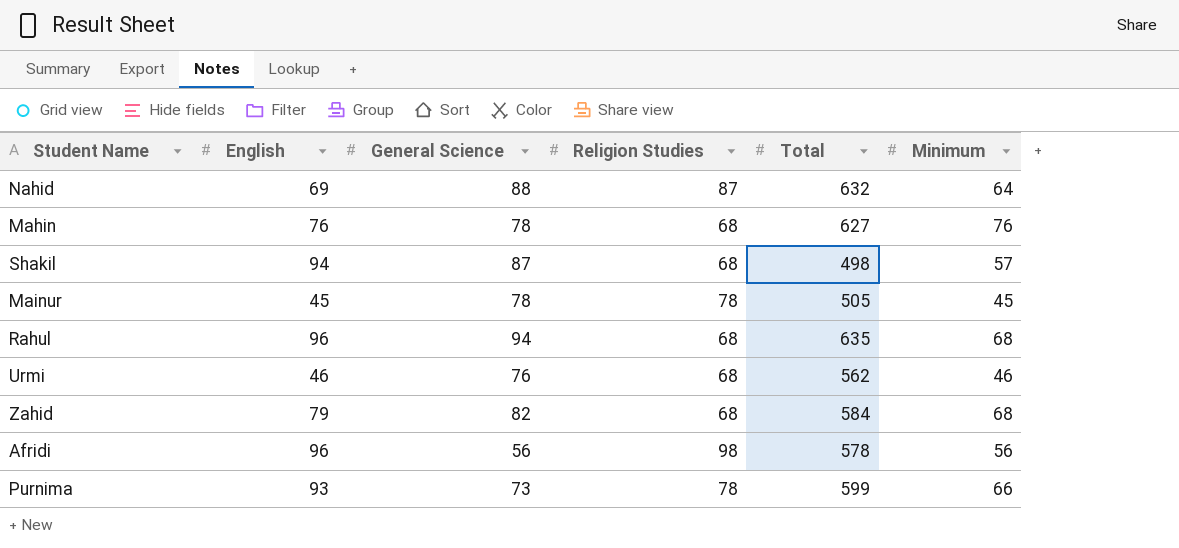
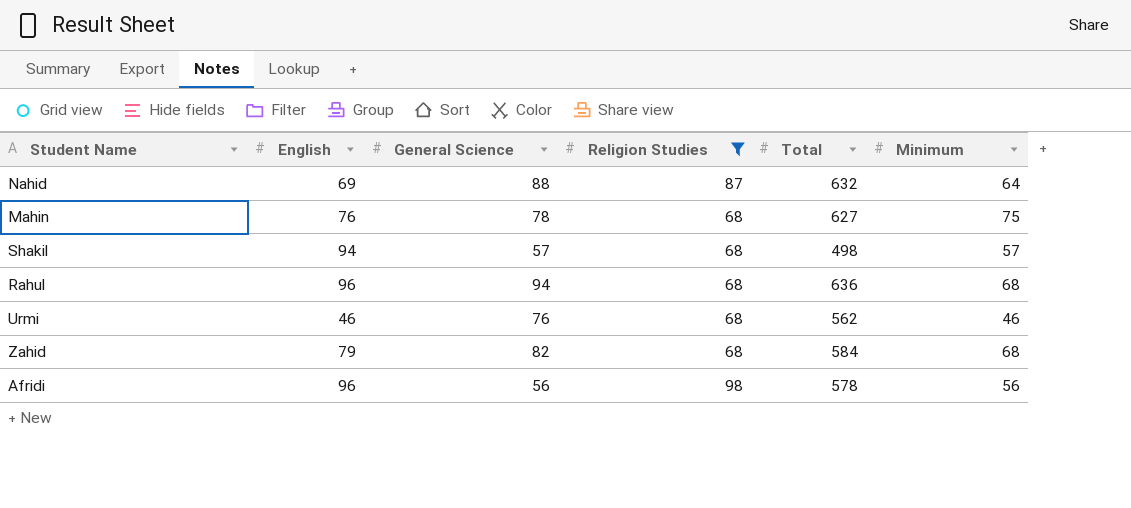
filter: none -> Religion Studies != 78
Mahin | Minimum: 76 -> 75
Shakil | General Science: 87 -> 57
Rahul | Total: 635 -> 636

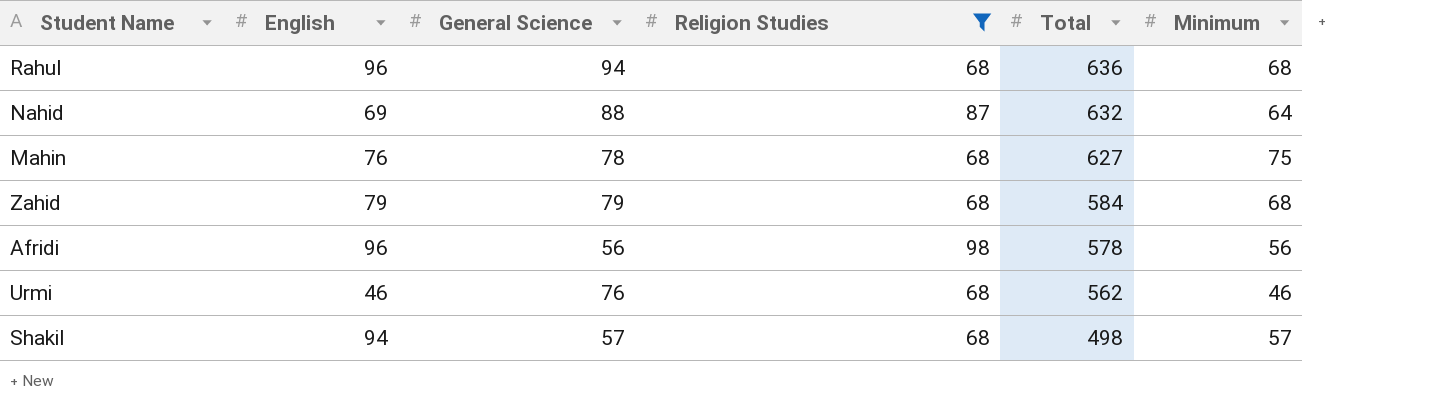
row order: none -> Total descending
Zahid | General Science: 82 -> 79

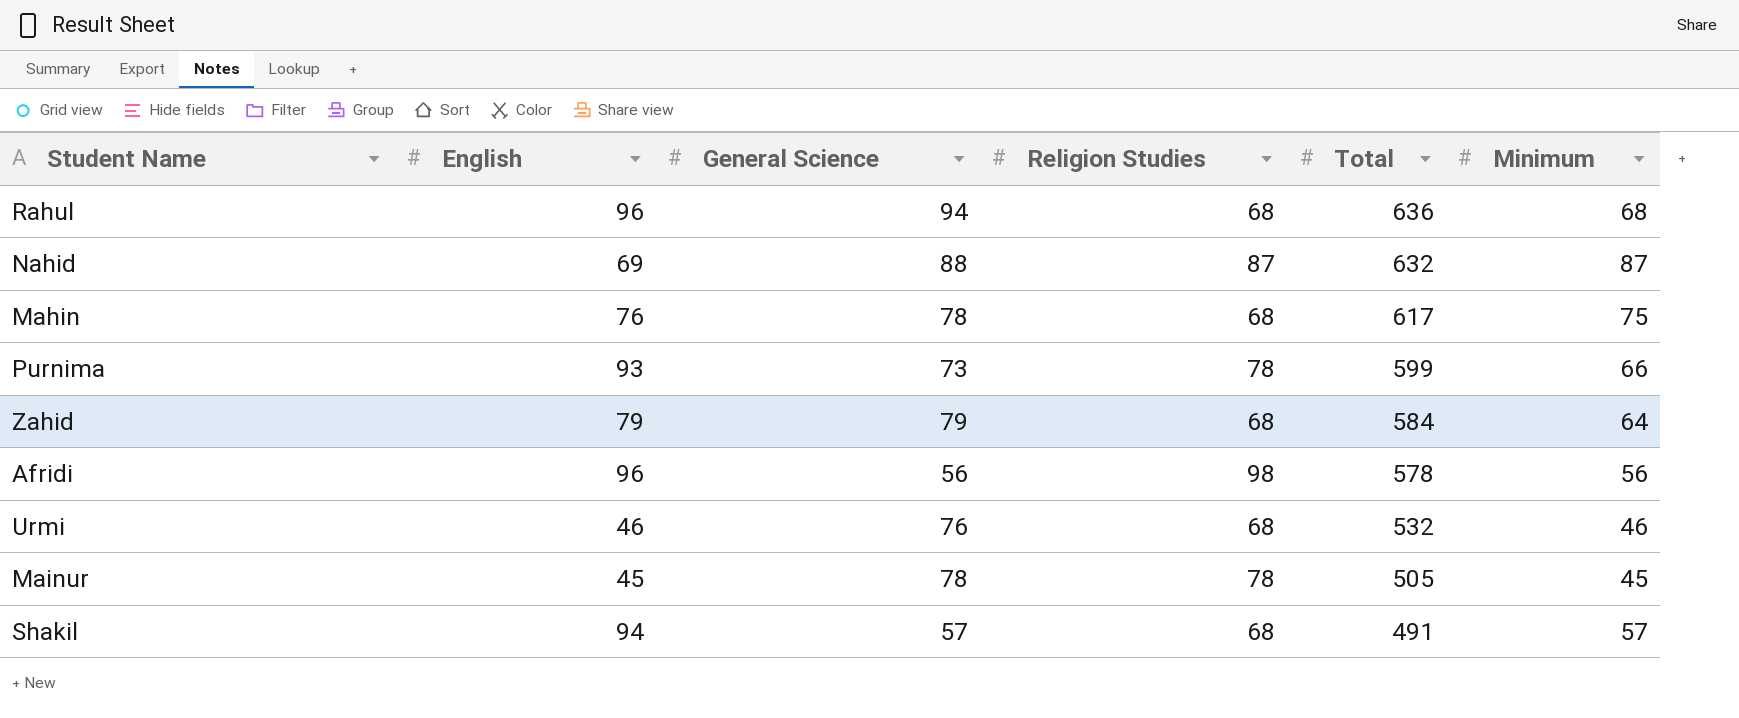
filter: Religion Studies != 78 -> none
Nahid | Minimum: 64 -> 87
Mahin | Total: 627 -> 617
Zahid | Minimum: 68 -> 64
Urmi | Total: 562 -> 532
Shakil | Total: 498 -> 491

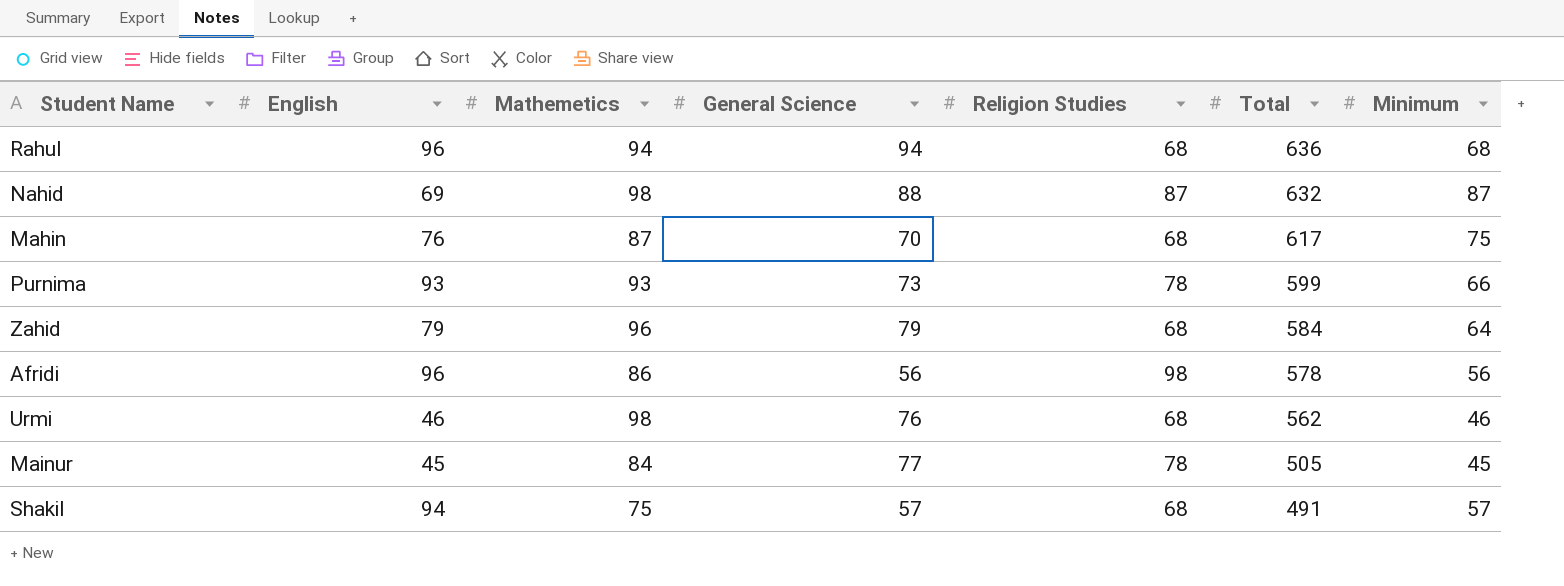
column Mathemetics | position: none -> 3
Mahin | General Science: 78 -> 70
Urmi | Total: 532 -> 562
Mainur | General Science: 78 -> 77

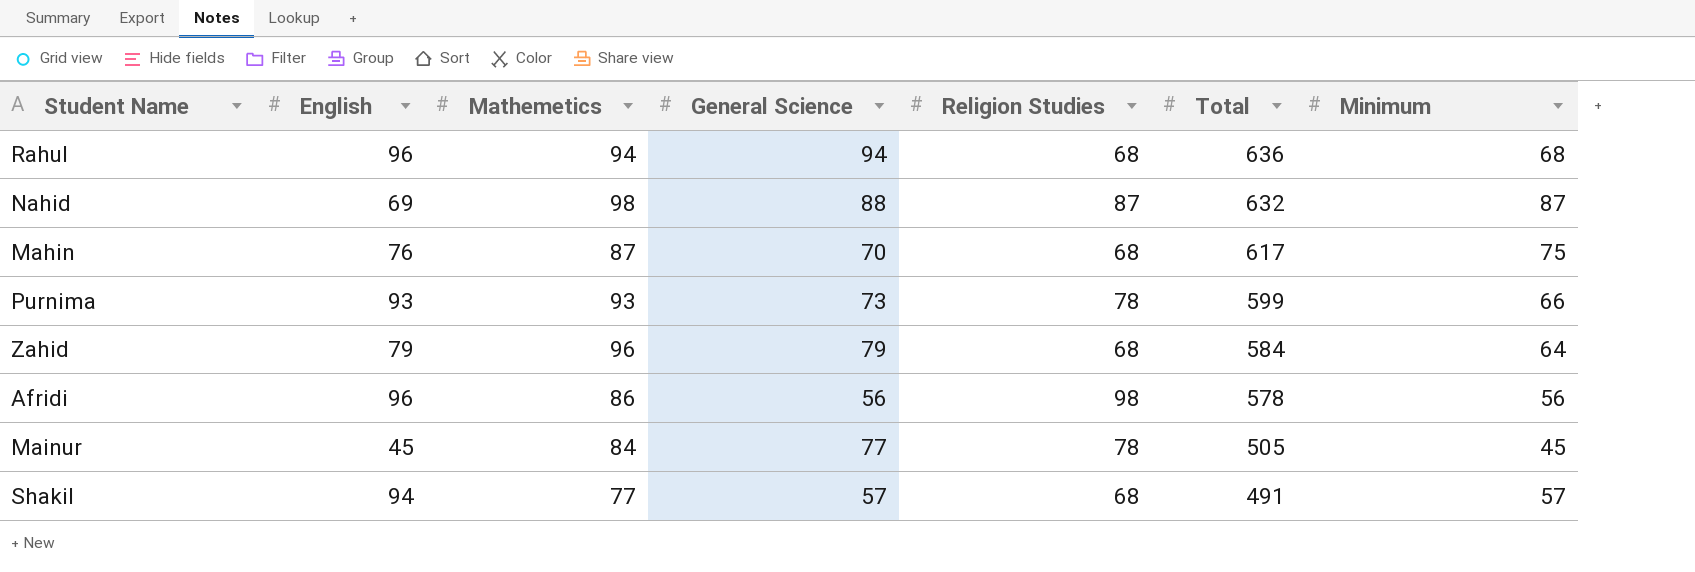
row Urmi: 46 | 98 | 76 | 68 | 562 | 46 -> none
Shakil | Mathemetics: 75 -> 77

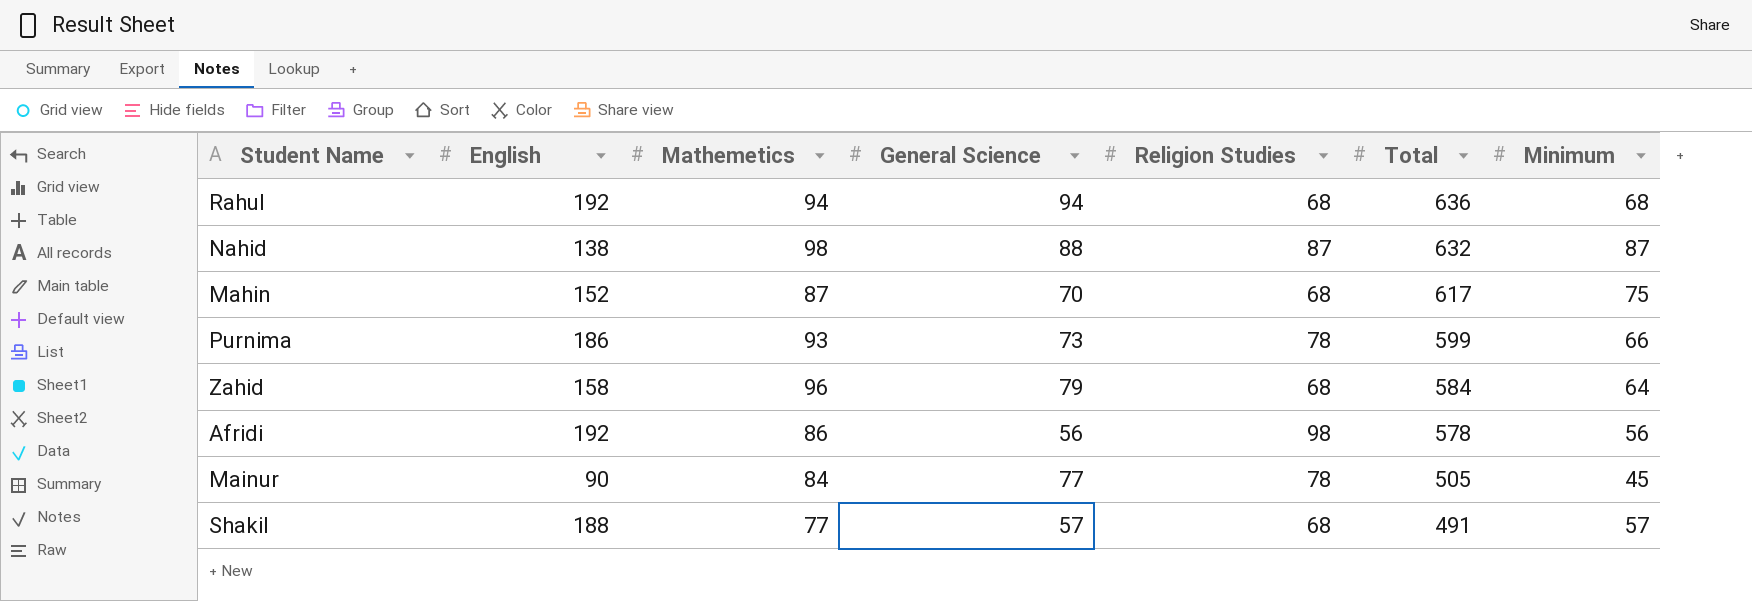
Rahul | English: 96 -> 192
Nahid | English: 69 -> 138
Mahin | English: 76 -> 152
Purnima | English: 93 -> 186
Zahid | English: 79 -> 158
Afridi | English: 96 -> 192
Mainur | English: 45 -> 90
Shakil | English: 94 -> 188

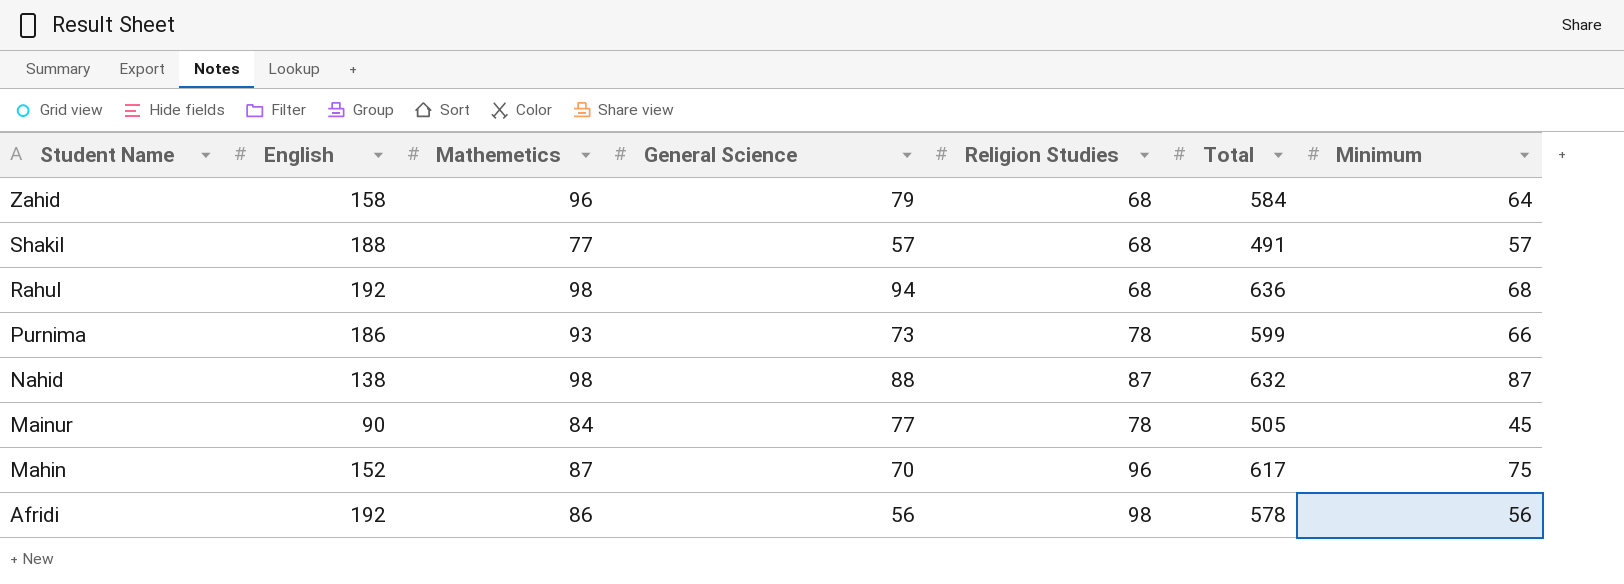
row order: Total descending -> Student Name descending
Rahul | Mathemetics: 94 -> 98
Mahin | Religion Studies: 68 -> 96

